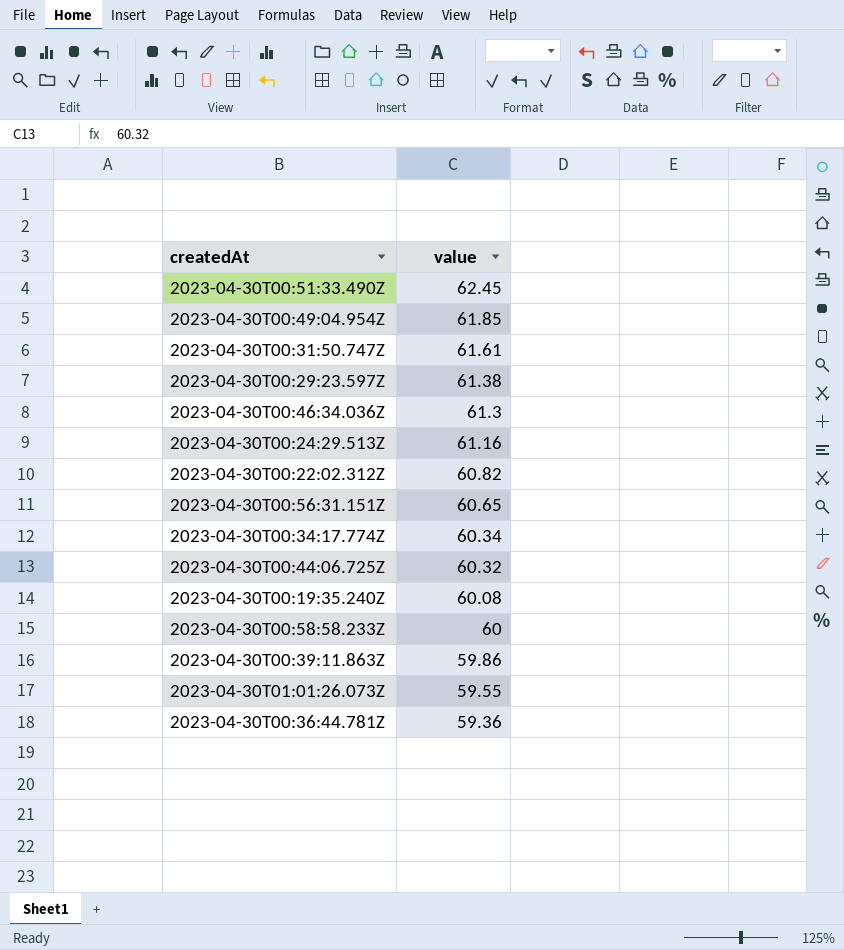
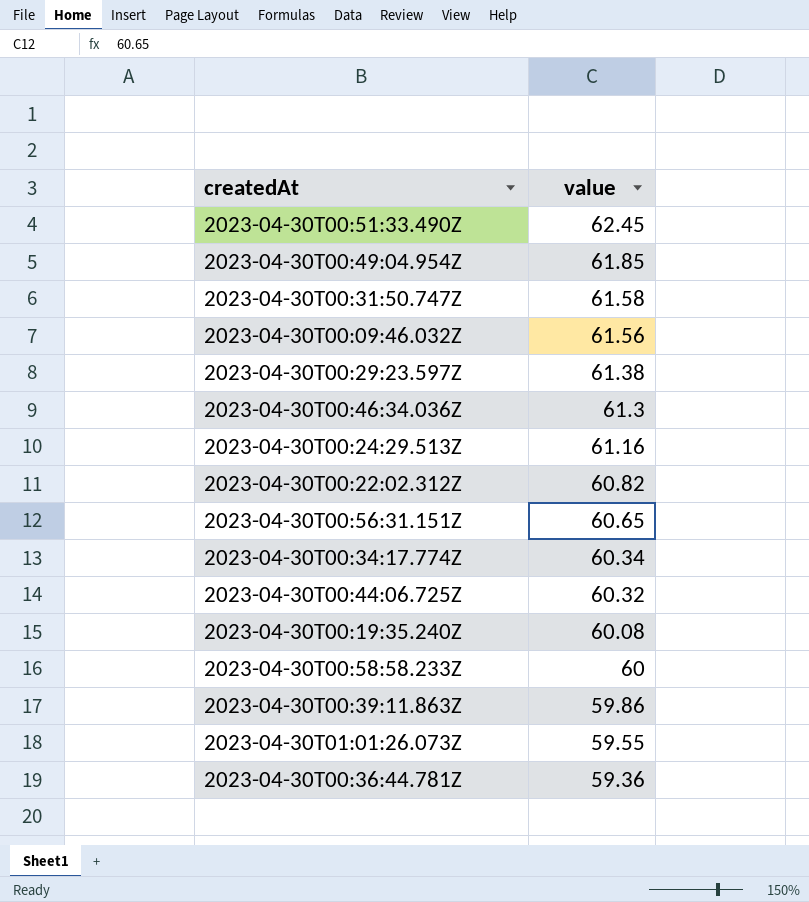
2023-04-30T00:31:50.747Z | value: 61.61 -> 61.58
row 2023-04-30T00:09:46.032Z: none -> 61.56

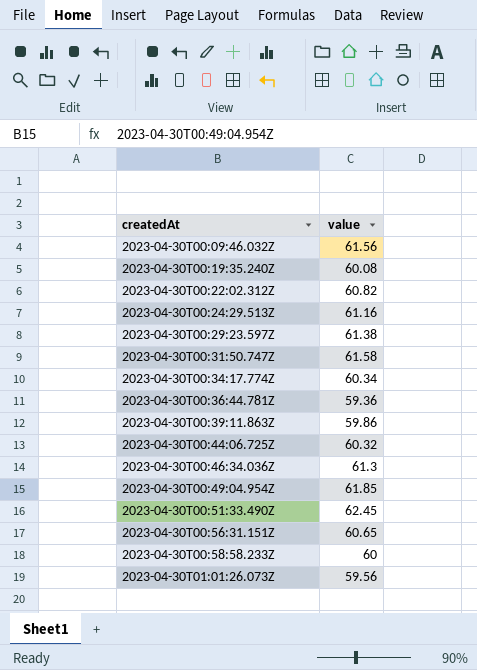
row order: value descending -> createdAt ascending
2023-04-30T01:01:26.073Z | value: 59.55 -> 59.56

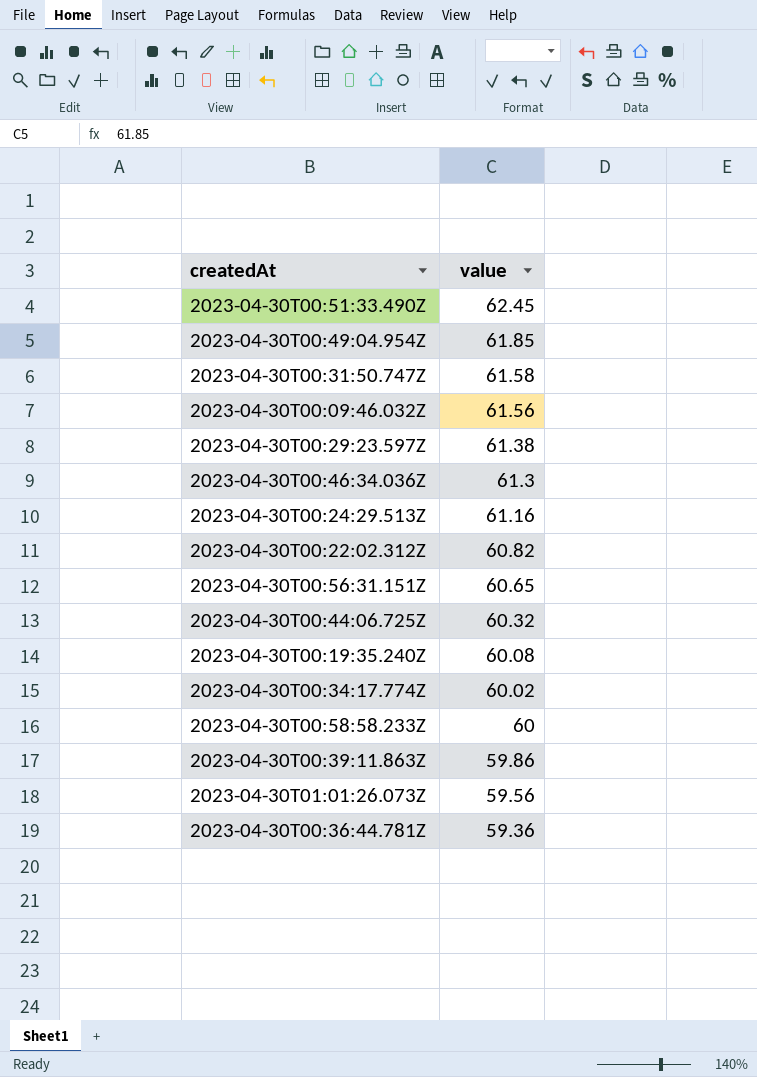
row order: createdAt ascending -> value descending
2023-04-30T00:34:17.774Z | value: 60.34 -> 60.02

